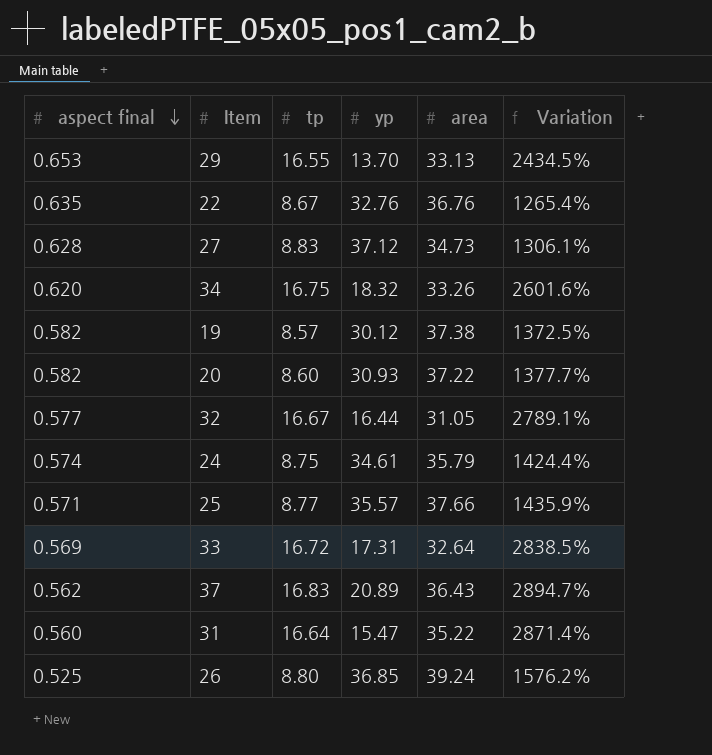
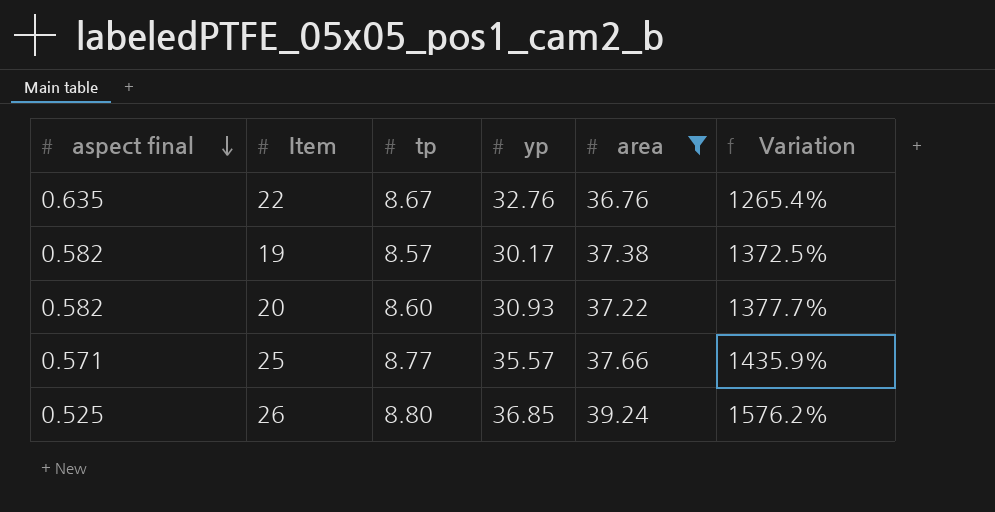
filter: none -> area >= 36.76
19 | yp: 30.12 -> 30.17

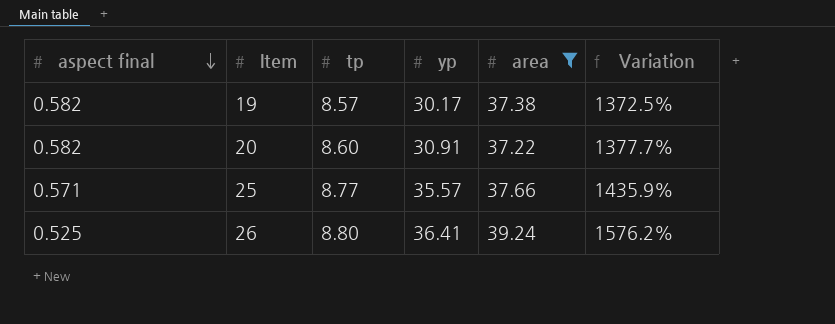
row 22: 0.635 | 8.67 | 32.76 | 36.76 | 1265.4% -> none
20 | yp: 30.93 -> 30.91
26 | yp: 36.85 -> 36.41

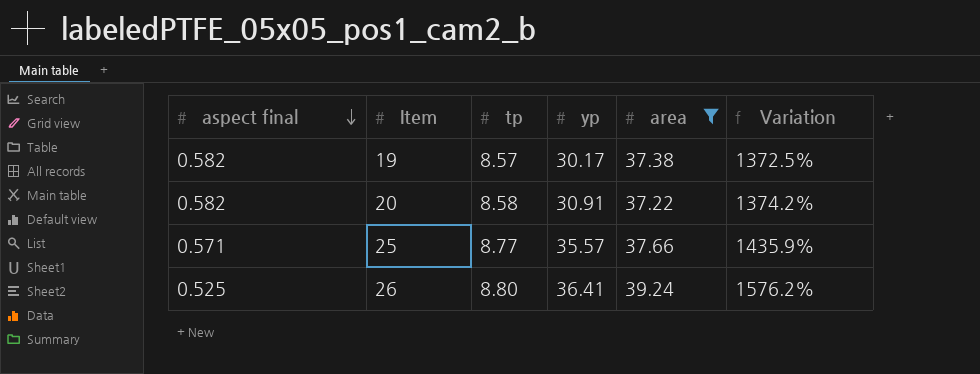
20 | tp: 8.60 -> 8.58
20 | Variation: 1377.7% -> 1374.2%

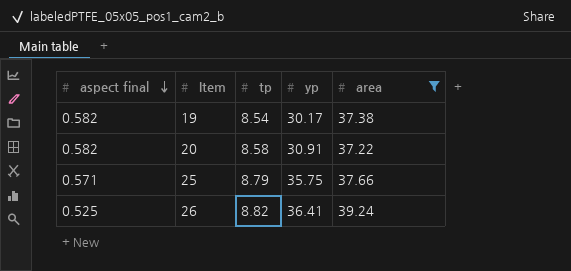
column Variation | formula: ([tp] - [aspect final]) / [aspect final] -> none
19 | tp: 8.57 -> 8.54
25 | tp: 8.77 -> 8.79
25 | yp: 35.57 -> 35.75
26 | tp: 8.80 -> 8.82

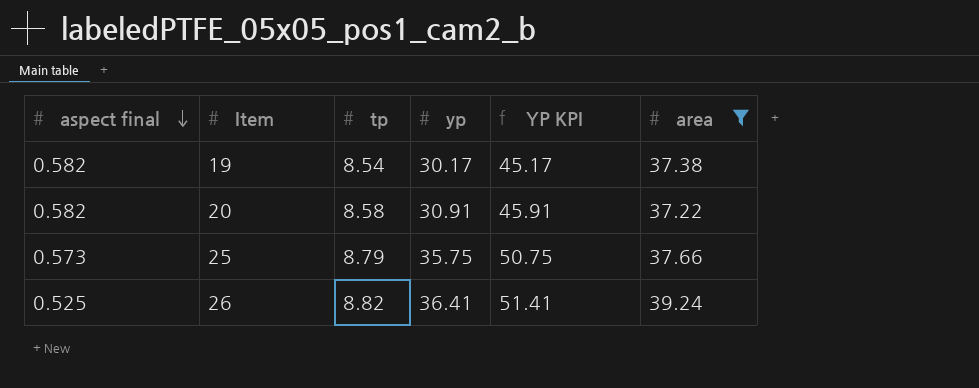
column YP KPI | formula: none -> [yp] + 15
25 | aspect final: 0.571 -> 0.573

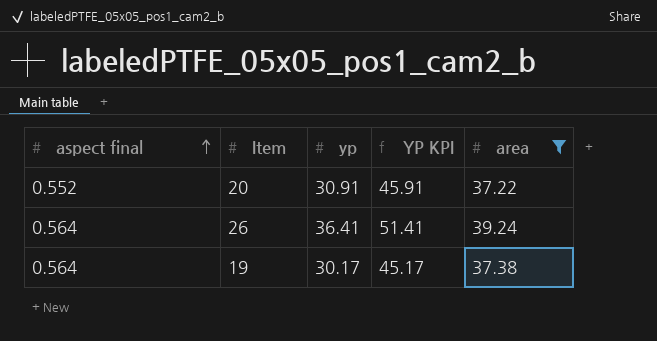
row order: aspect final descending -> aspect final ascending
column tp | position: 3 -> none
row 25: 0.573 | 8.79 | 35.75 | 50.75 | 37.66 -> none
20 | aspect final: 0.582 -> 0.552
26 | aspect final: 0.525 -> 0.564
19 | aspect final: 0.582 -> 0.564

